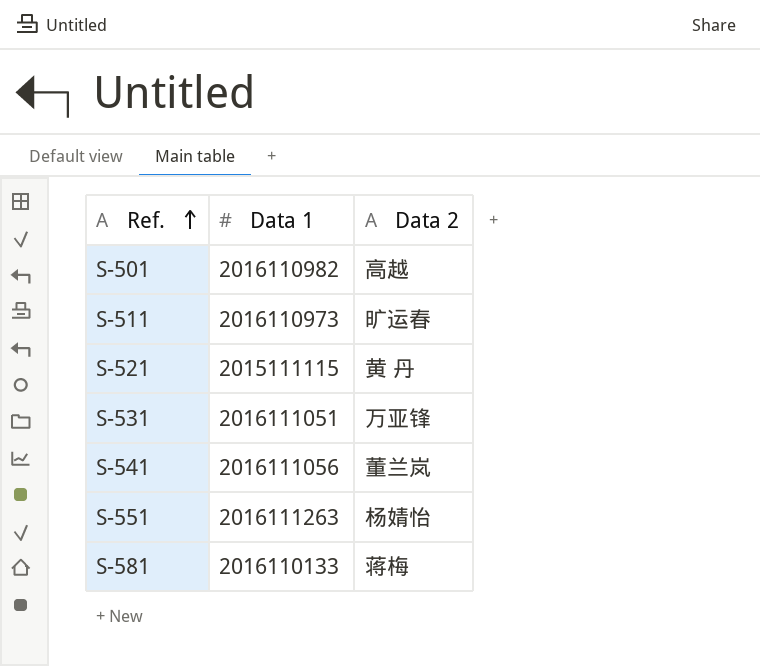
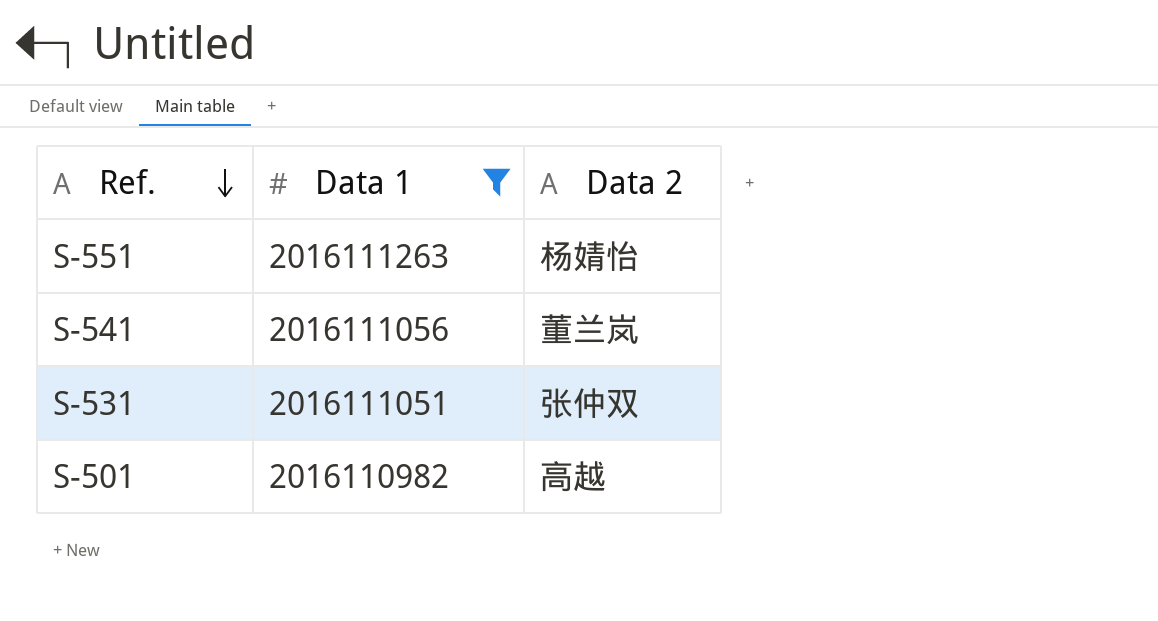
filter: none -> Data 1 >= 2016110982
row order: Ref. ascending -> Ref. descending
S-531 | Data 2: 万亚锋 -> 张仲双

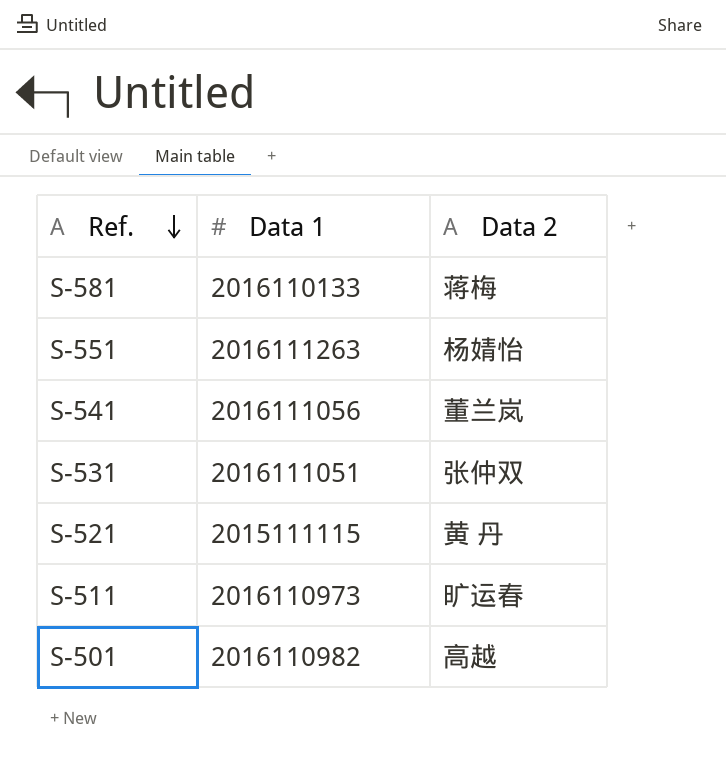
filter: Data 1 >= 2016110982 -> none

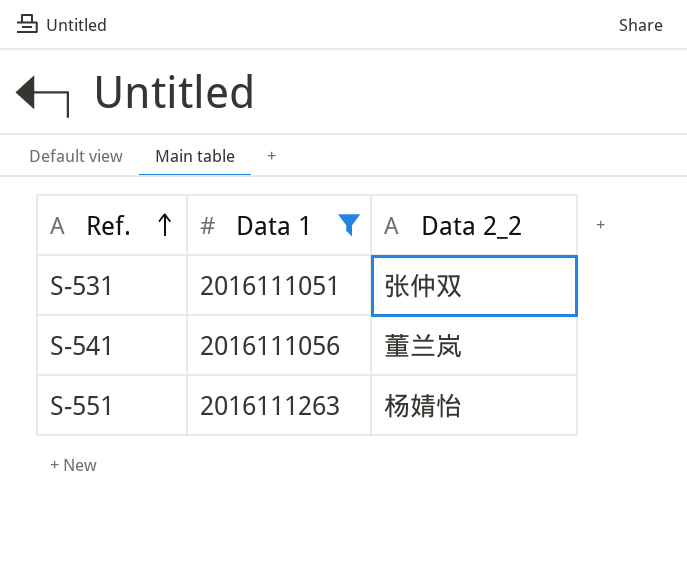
filter: none -> Data 1 >= 2016111051
row order: Ref. descending -> Ref. ascending
column name: Data 2 -> Data 2_2

